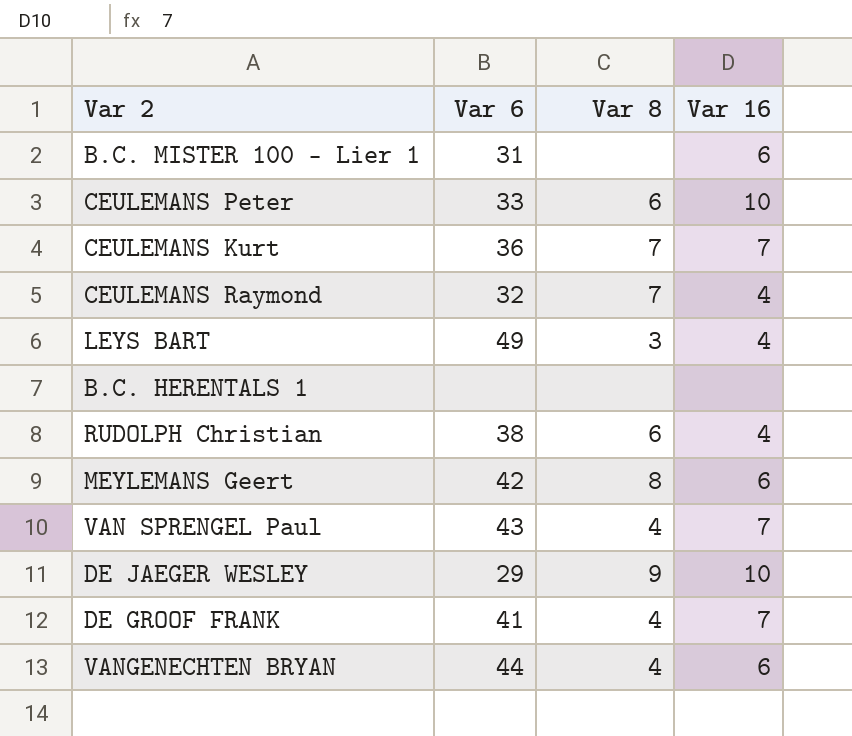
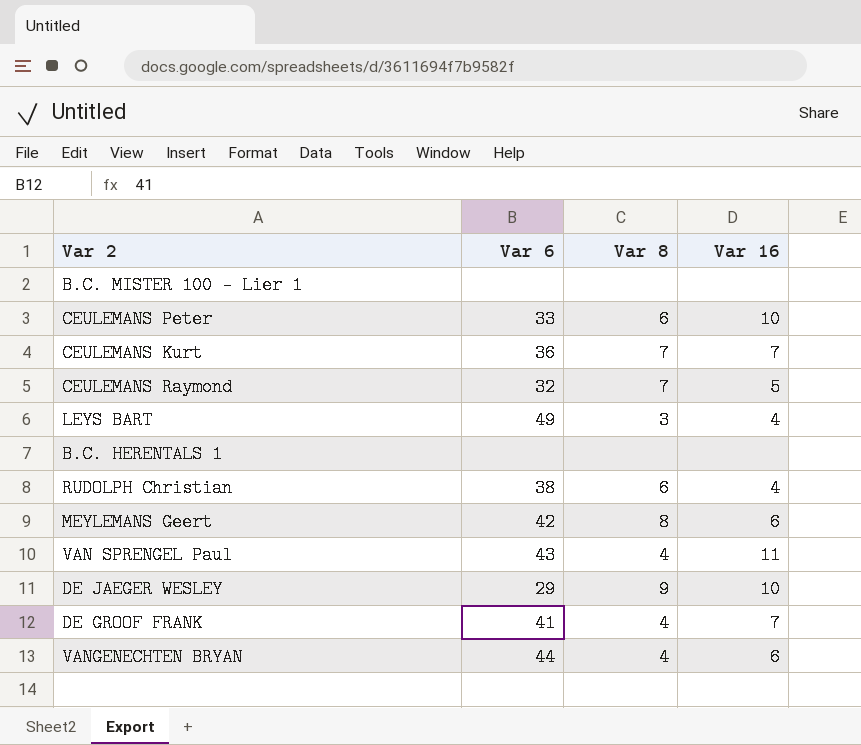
B.C. MISTER 100 - Lier 1 | Var 6: 31 -> none
B.C. MISTER 100 - Lier 1 | Var 16: 6 -> none
CEULEMANS Raymond | Var 16: 4 -> 5
VAN SPRENGEL Paul | Var 16: 7 -> 11

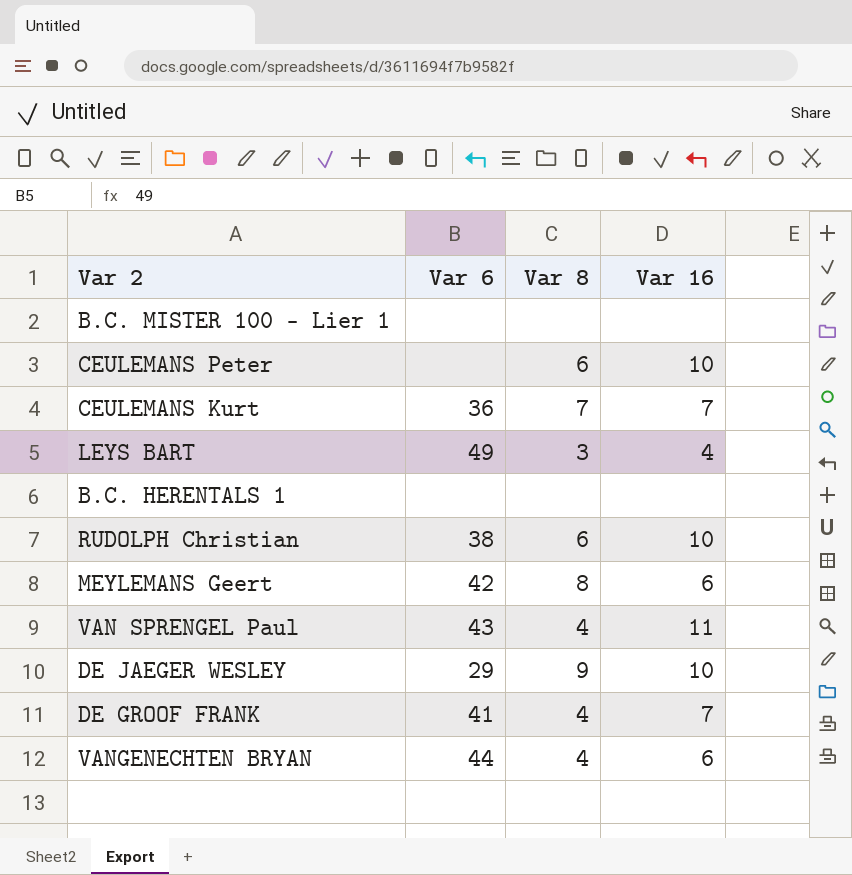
row CEULEMANS Raymond: 32 | 7 | 5 -> none
CEULEMANS Peter | Var 6: 33 -> none
RUDOLPH Christian | Var 16: 4 -> 10

